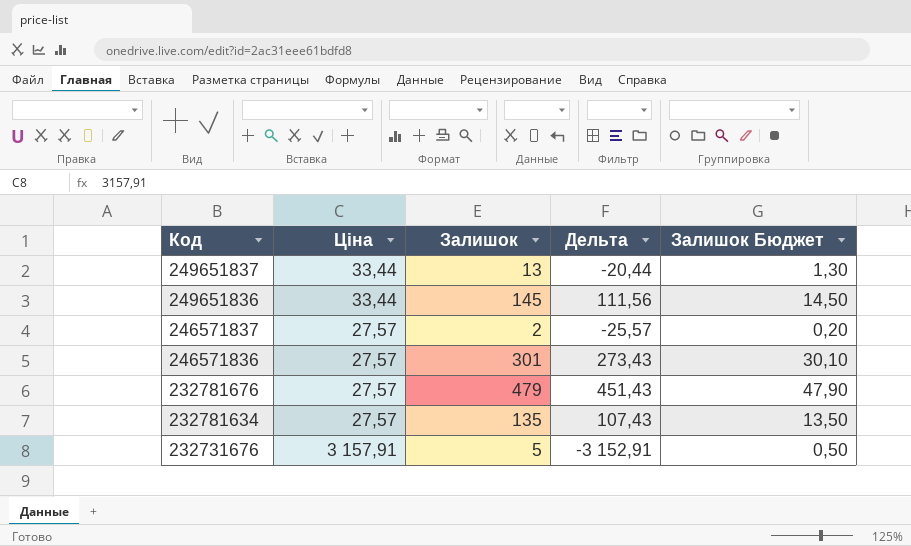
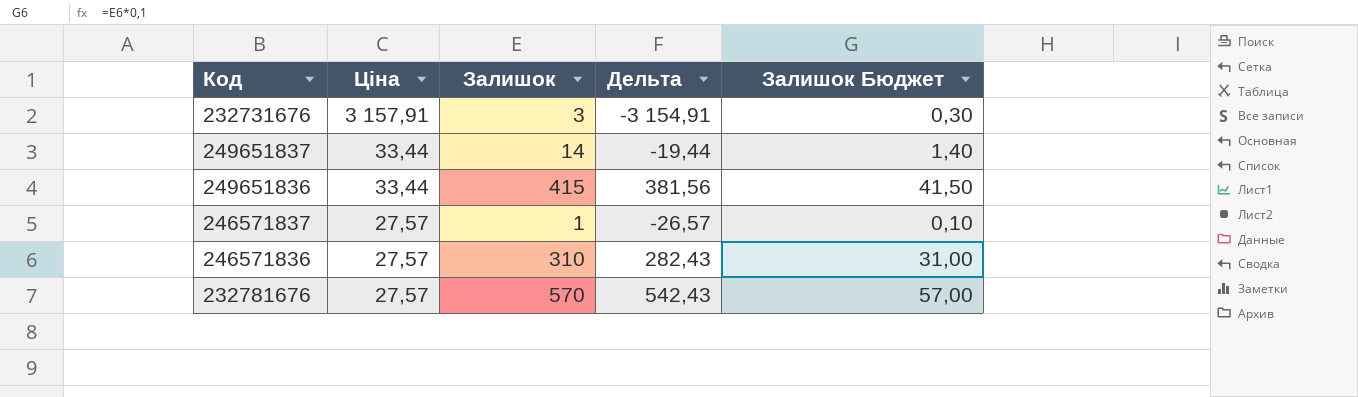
row order: Код descending -> Ціна descending
row 232781634: 27,57 | 135 | 107,43 | 13,50 -> none
232731676 | Залишок: 5 -> 3
232731676 | Дельта: -3 152,91 -> -3 154,91
232731676 | Залишок Бюджет: 0,50 -> 0,30
249651837 | Залишок: 13 -> 14
249651837 | Дельта: -20,44 -> -19,44
249651837 | Залишок Бюджет: 1,30 -> 1,40
249651836 | Залишок: 145 -> 415
249651836 | Дельта: 111,56 -> 381,56
249651836 | Залишок Бюджет: 14,50 -> 41,50
246571837 | Залишок: 2 -> 1
246571837 | Дельта: -25,57 -> -26,57
246571837 | Залишок Бюджет: 0,20 -> 0,10
246571836 | Залишок: 301 -> 310
246571836 | Дельта: 273,43 -> 282,43
246571836 | Залишок Бюджет: 30,10 -> 31,00
232781676 | Залишок: 479 -> 570
232781676 | Дельта: 451,43 -> 542,43
232781676 | Залишок Бюджет: 47,90 -> 57,00

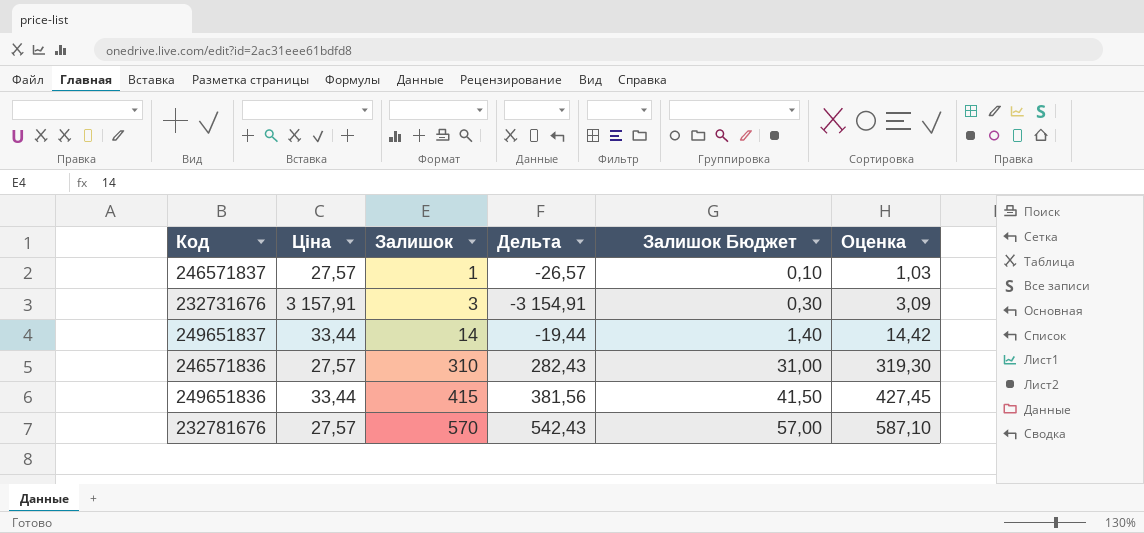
row order: Ціна descending -> Залишок ascending
column Оценка | formula: none -> [Залишок] * 1,03

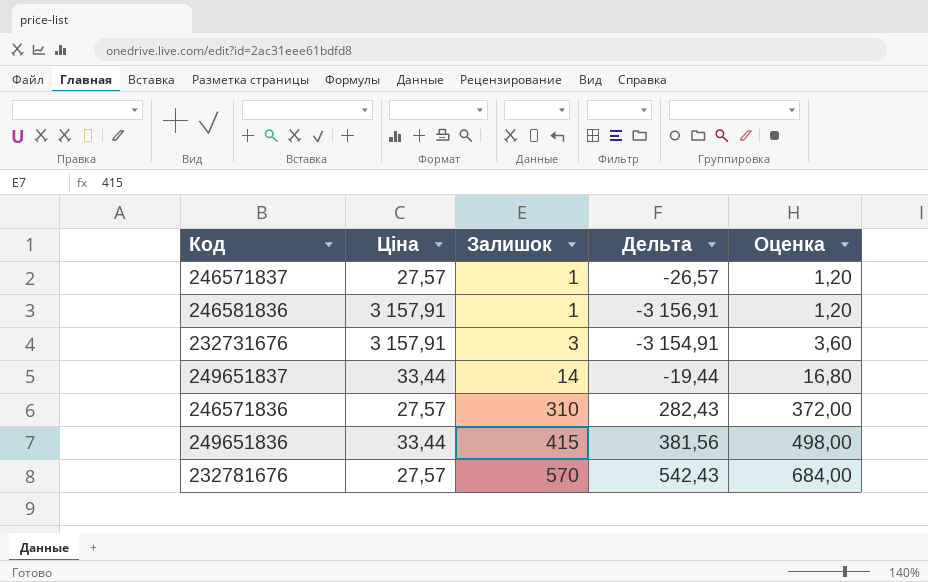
column Залишок Бюджет | formula: [Залишок] * 0,1 -> none
column Оценка | formula: [Залишок] * 1,03 -> [Залишок] * 1,2
row 246581836: none -> 3 157,91 | 1 | -3 156,91 | 1,20

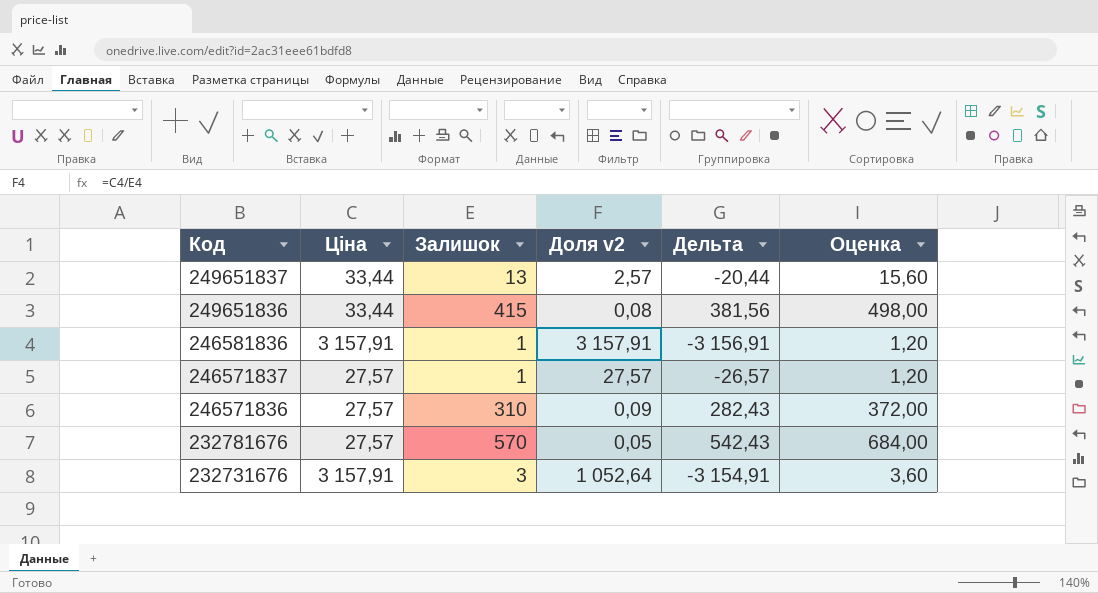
row order: Залишок ascending -> Код descending
column Доля v2 | formula: none -> [Ціна] / [Залишок]
249651837 | Залишок: 14 -> 13
249651837 | Дельта: -19,44 -> -20,44
249651837 | Оценка: 16,80 -> 15,60

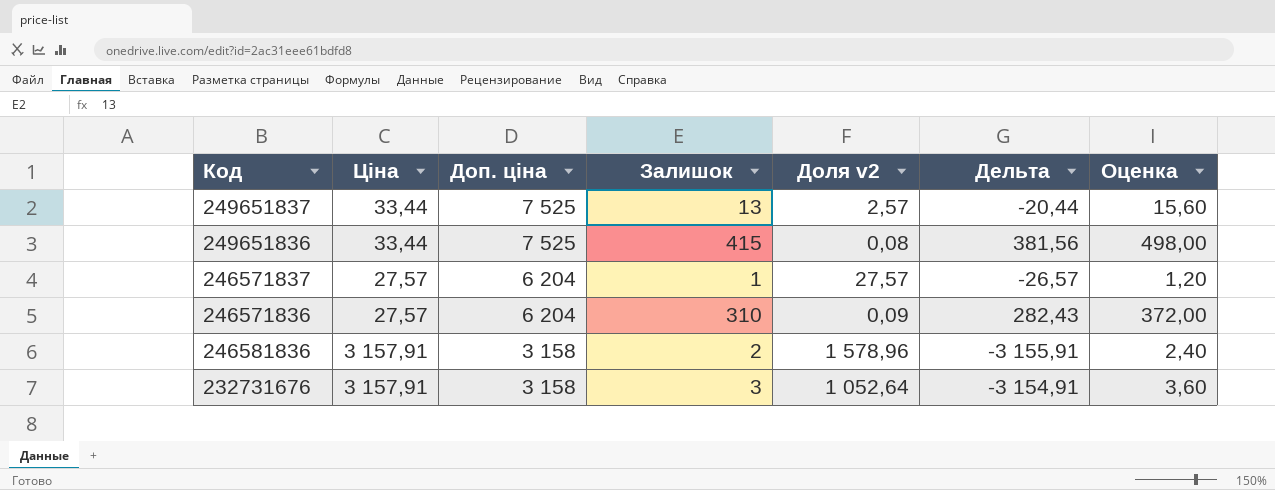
row order: Код descending -> Доп. ціна descending
column Доп. ціна | position: none -> 3
row 232781676: 27,57 | 570 | 0,05 | 542,43 | 684,00 -> none
246581836 | Залишок: 1 -> 2
246581836 | Доля v2: 3 157,91 -> 1 578,96
246581836 | Дельта: -3 156,91 -> -3 155,91
246581836 | Оценка: 1,20 -> 2,40

